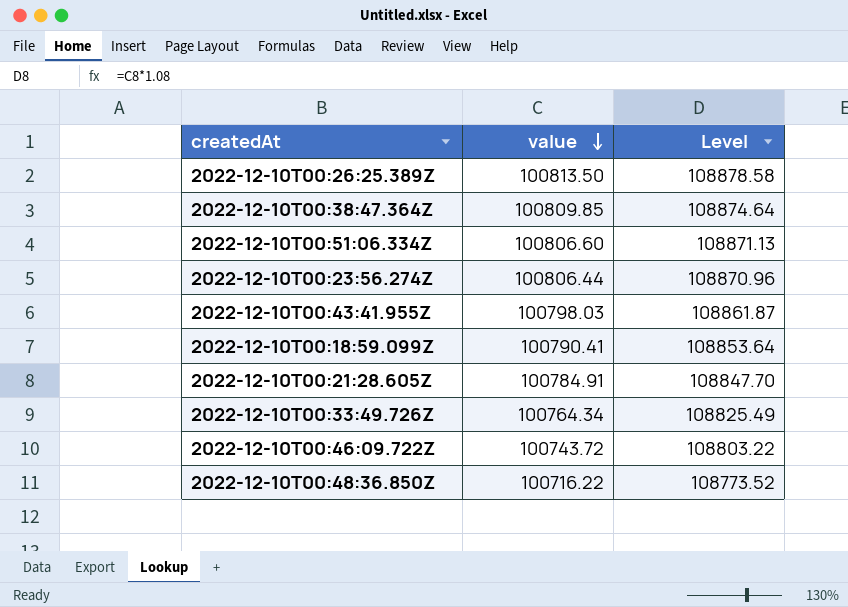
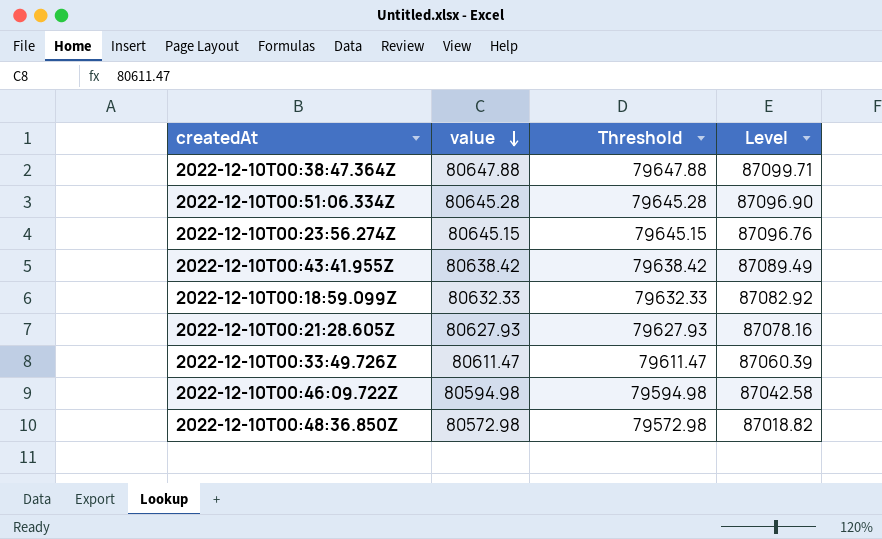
column Threshold | formula: none -> [value] - 1000
row 2022-12-10T00:26:25.389Z: 100813.50 | 108878.58 -> none
2022-12-10T00:38:47.364Z | value: 100809.85 -> 80647.88
2022-12-10T00:38:47.364Z | Level: 108874.64 -> 87099.71
2022-12-10T00:51:06.334Z | value: 100806.60 -> 80645.28
2022-12-10T00:51:06.334Z | Level: 108871.13 -> 87096.90
2022-12-10T00:23:56.274Z | value: 100806.44 -> 80645.15
2022-12-10T00:23:56.274Z | Level: 108870.96 -> 87096.76
2022-12-10T00:43:41.955Z | value: 100798.03 -> 80638.42
2022-12-10T00:43:41.955Z | Level: 108861.87 -> 87089.49
2022-12-10T00:18:59.099Z | value: 100790.41 -> 80632.33
2022-12-10T00:18:59.099Z | Level: 108853.64 -> 87082.92
2022-12-10T00:21:28.605Z | value: 100784.91 -> 80627.93
2022-12-10T00:21:28.605Z | Level: 108847.70 -> 87078.16
2022-12-10T00:33:49.726Z | value: 100764.34 -> 80611.47
2022-12-10T00:33:49.726Z | Level: 108825.49 -> 87060.39
2022-12-10T00:46:09.722Z | value: 100743.72 -> 80594.98
2022-12-10T00:46:09.722Z | Level: 108803.22 -> 87042.58
2022-12-10T00:48:36.850Z | value: 100716.22 -> 80572.98
2022-12-10T00:48:36.850Z | Level: 108773.52 -> 87018.82

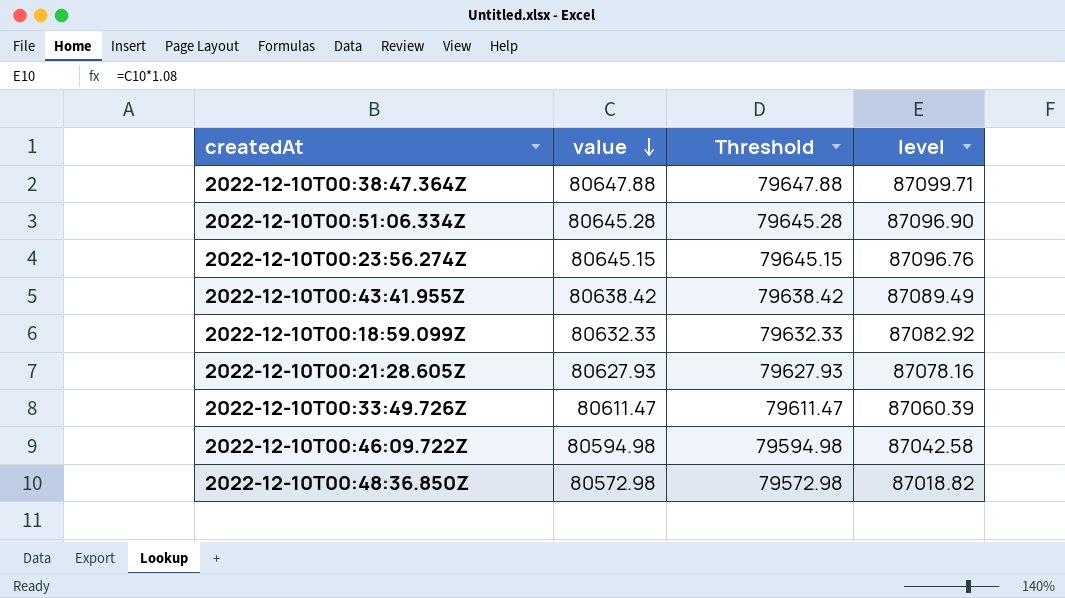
column name: Level -> level

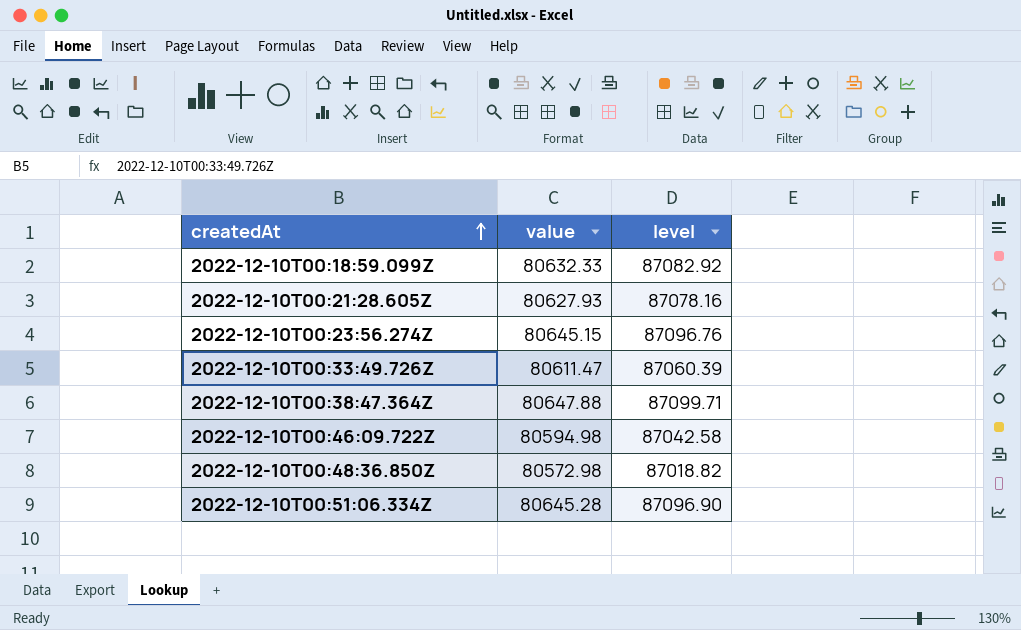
row order: value descending -> createdAt ascending
column Threshold | formula: [value] - 1000 -> none
row 2022-12-10T00:43:41.955Z: 80638.42 | 79638.42 | 87089.49 -> none

